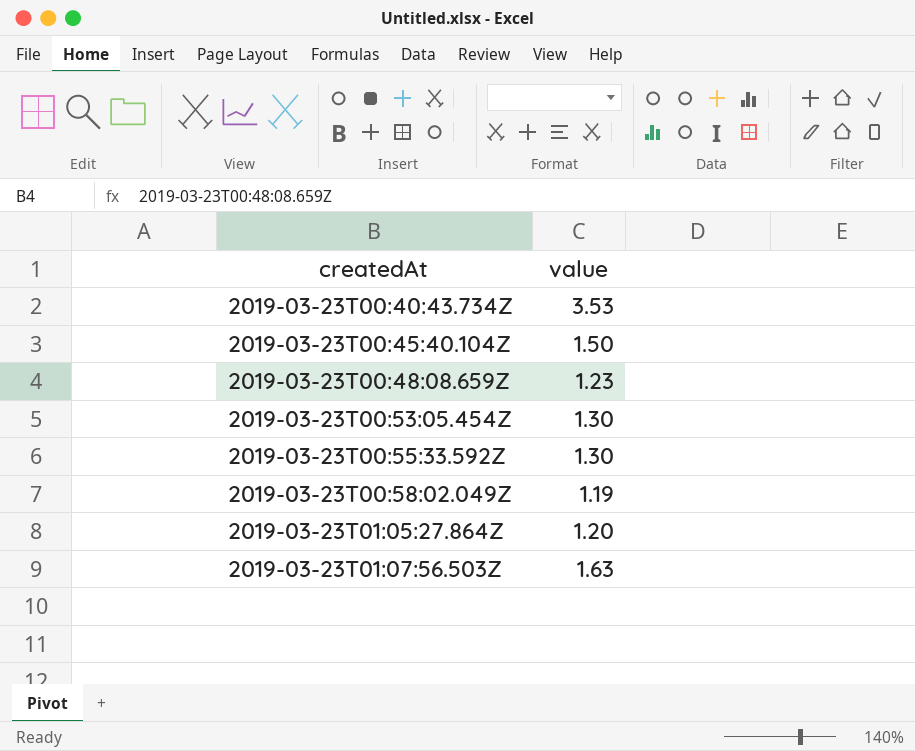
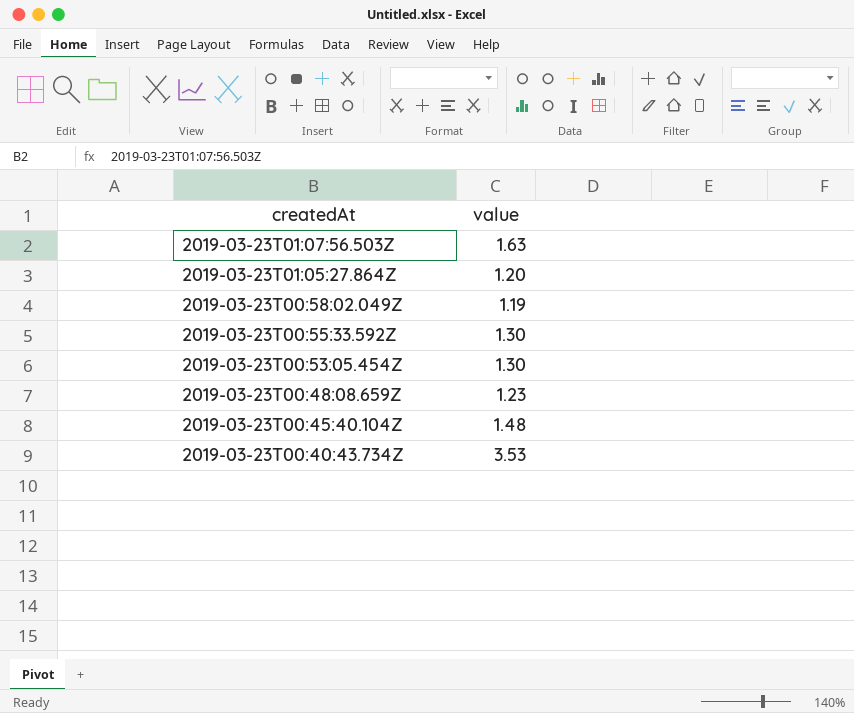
row order: createdAt ascending -> createdAt descending
2019-03-23T00:45:40.104Z | value: 1.50 -> 1.48

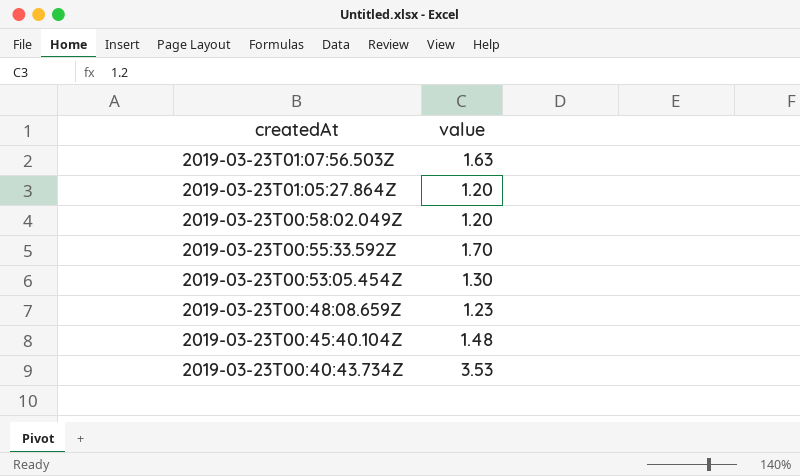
2019-03-23T00:58:02.049Z | value: 1.19 -> 1.20
2019-03-23T00:55:33.592Z | value: 1.30 -> 1.70

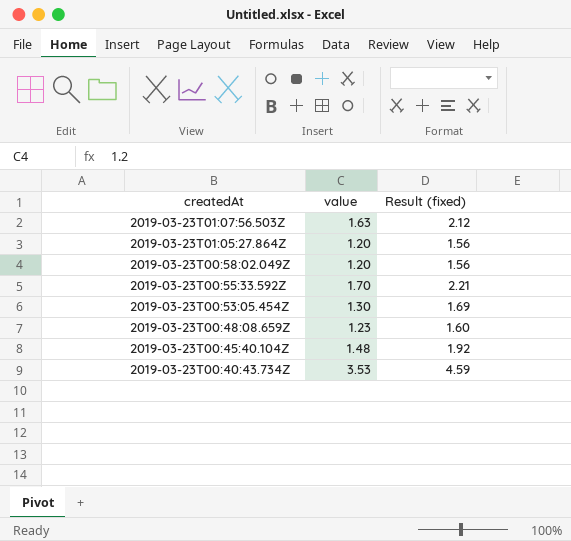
column Result (fixed) | formula: none -> [value] * 1.3

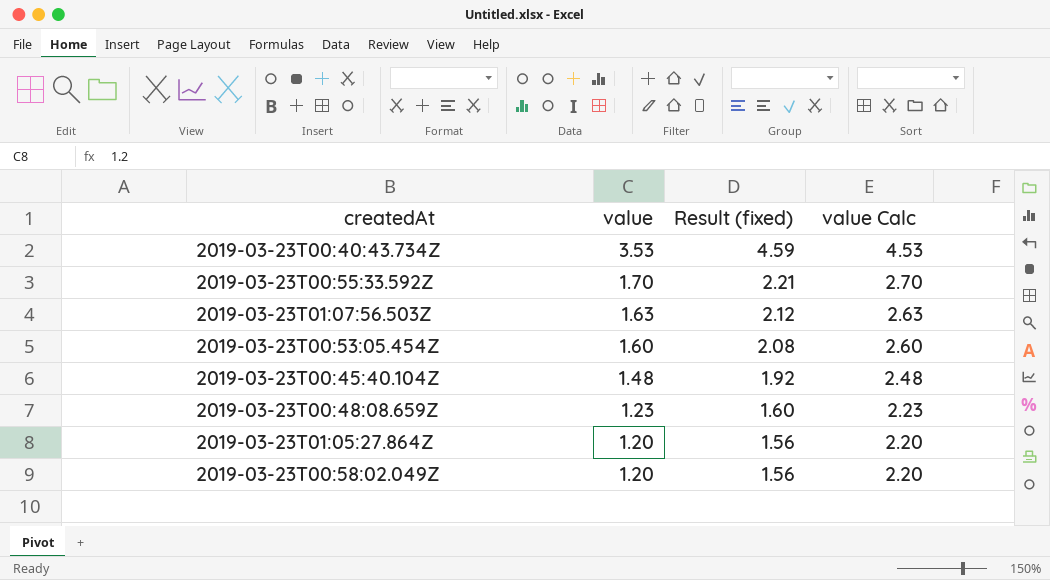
row order: createdAt descending -> value descending
column value Calc | formula: none -> [value] + 1
2019-03-23T00:53:05.454Z | value: 1.30 -> 1.60
2019-03-23T00:53:05.454Z | Result (fixed): 1.69 -> 2.08

